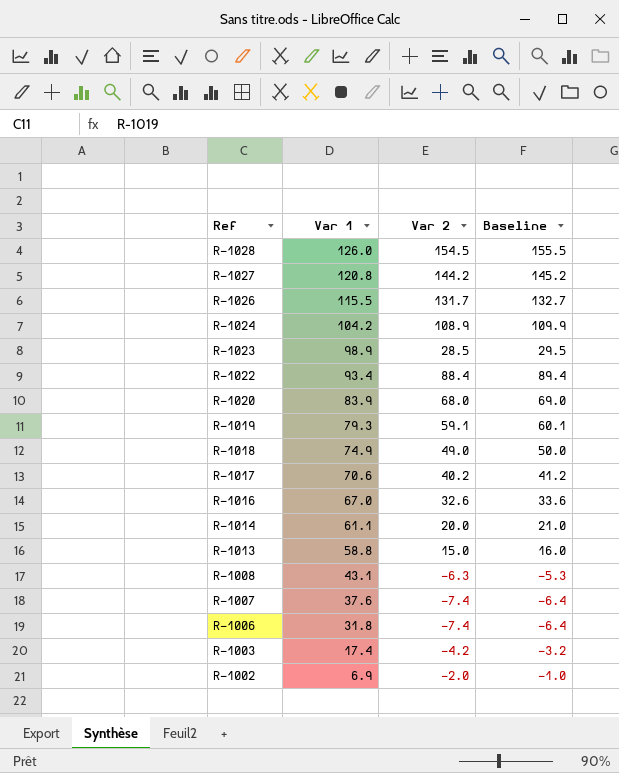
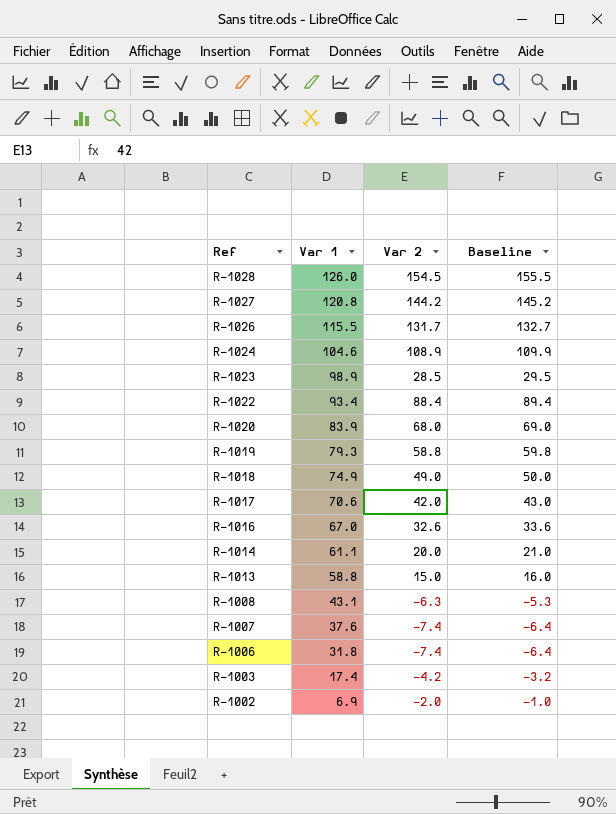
R-1024 | Var 1: 104.2 -> 104.6
R-1019 | Var 2: 59.1 -> 58.8
R-1019 | Baseline: 60.1 -> 59.8
R-1017 | Var 2: 40.2 -> 42.0
R-1017 | Baseline: 41.2 -> 43.0

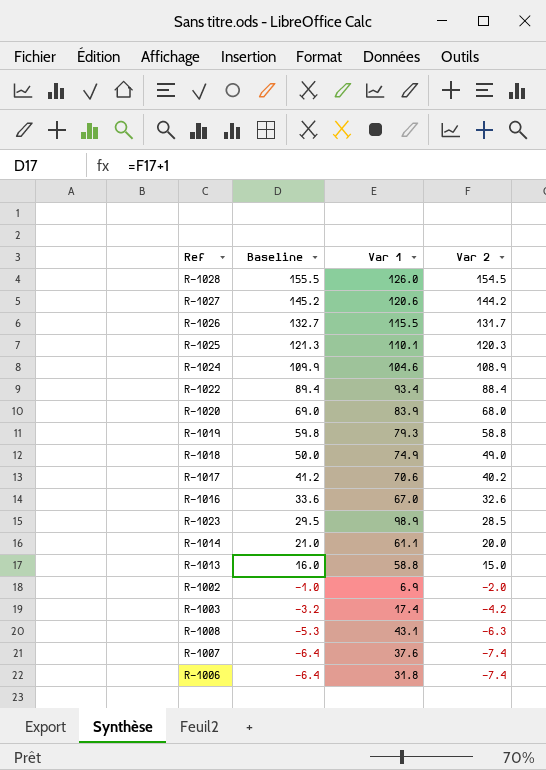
row order: Ref descending -> Baseline descending
column Baseline | position: 4 -> 2
R-1027 | Var 1: 120.8 -> 120.6
row R-1025: none -> 121.3 | 110.1 | 120.3
R-1017 | Baseline: 43.0 -> 41.2
R-1017 | Var 2: 42.0 -> 40.2

